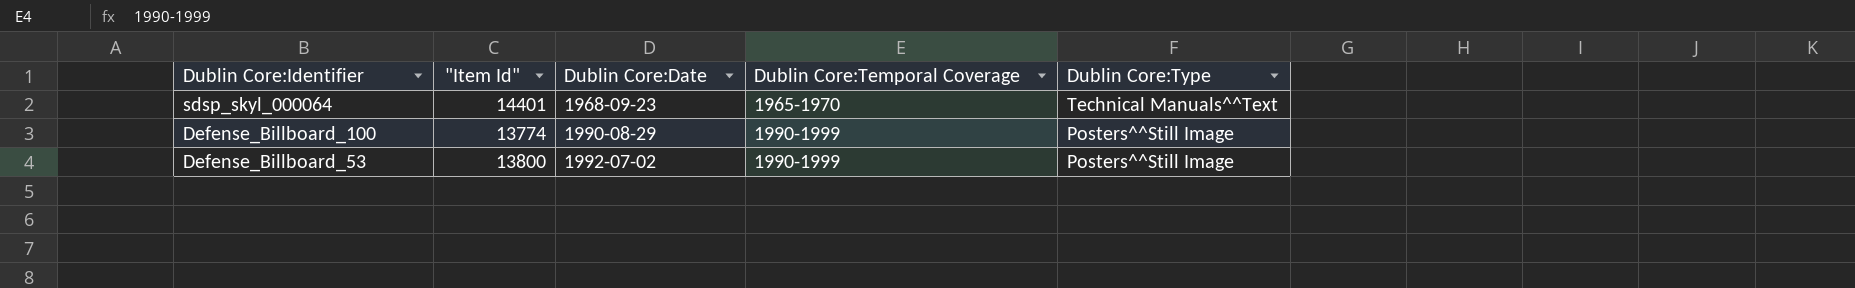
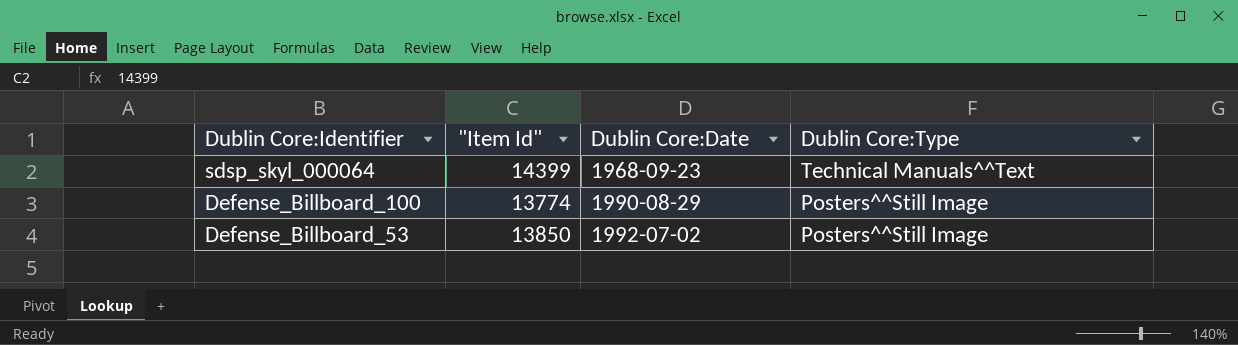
column Dublin Core:Temporal Coverage | position: 4 -> none
sdsp_skyl_000064 | "Item Id": 14401 -> 14399
Defense_Billboard_53 | "Item Id": 13800 -> 13850

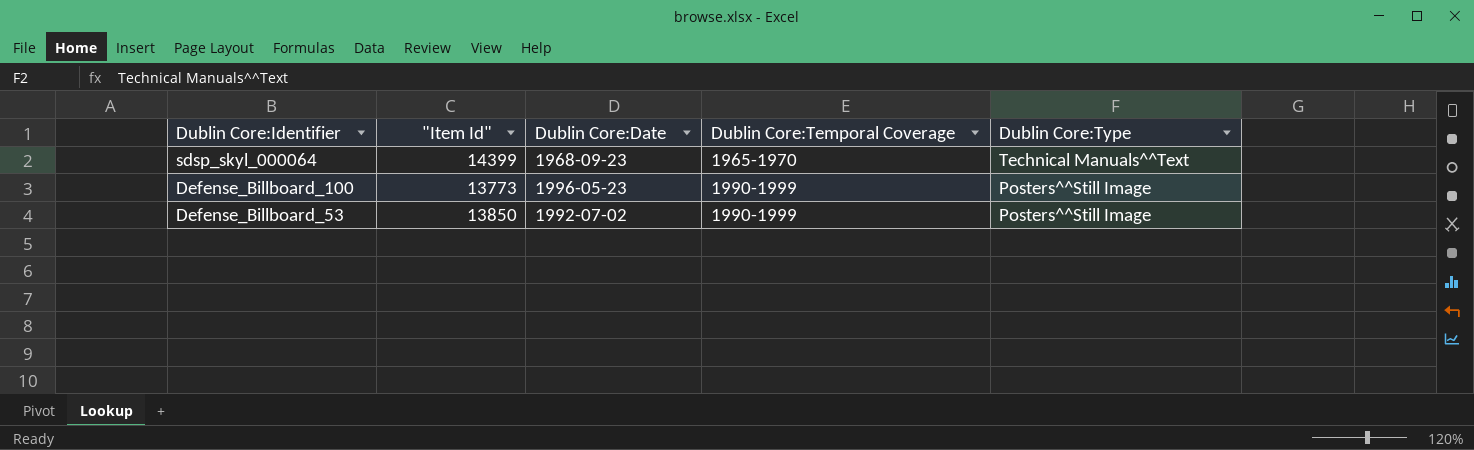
column Dublin Core:Temporal Coverage | position: none -> 4
Defense_Billboard_100 | "Item Id": 13774 -> 13773
Defense_Billboard_100 | Dublin Core:Date: 1990-08-29 -> 1996-05-23

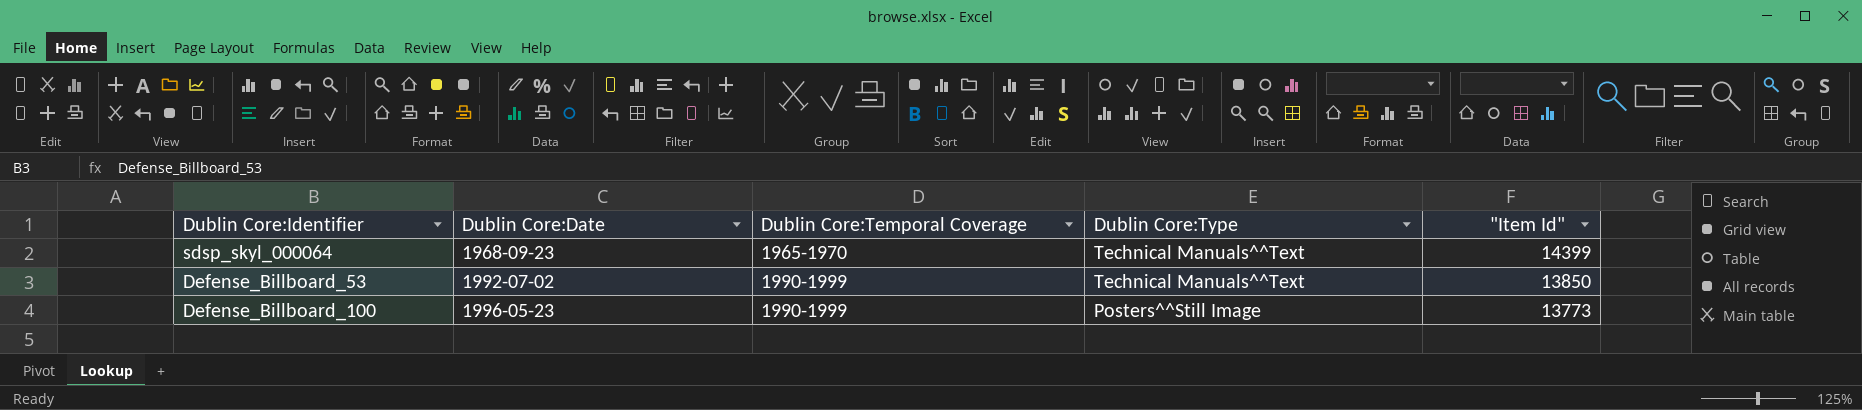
row order: Dublin Core:Identifier descending -> Dublin Core:Date ascending
column "Item Id" | position: 2 -> 5
Defense_Billboard_53 | Dublin Core:Type: Posters^^Still Image -> Technical Manuals^^Text

